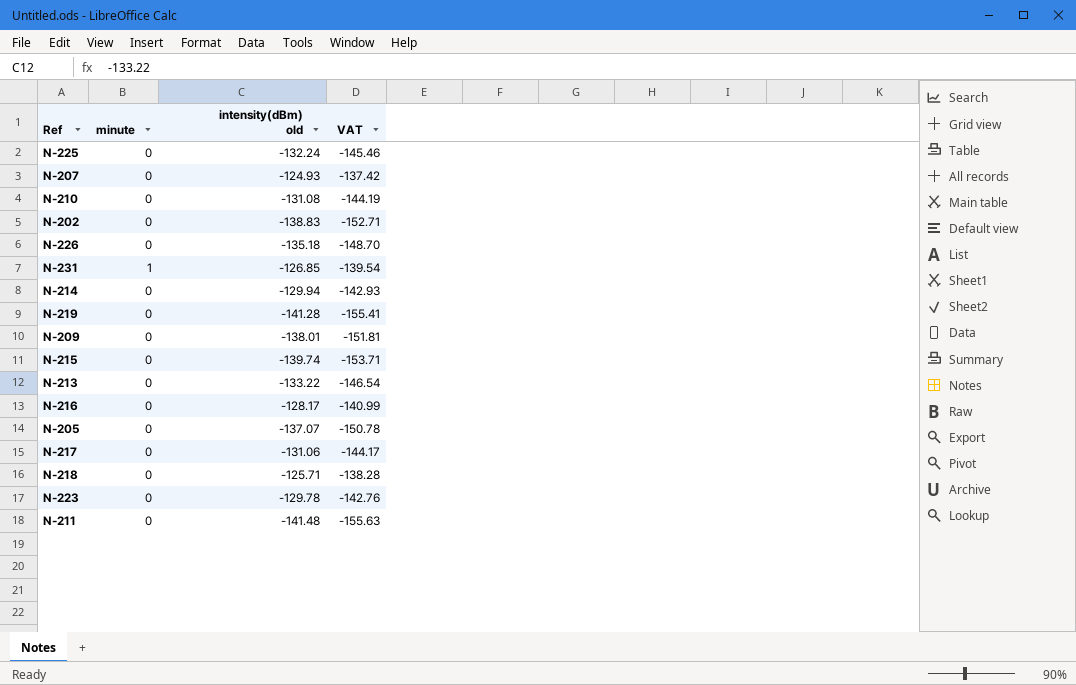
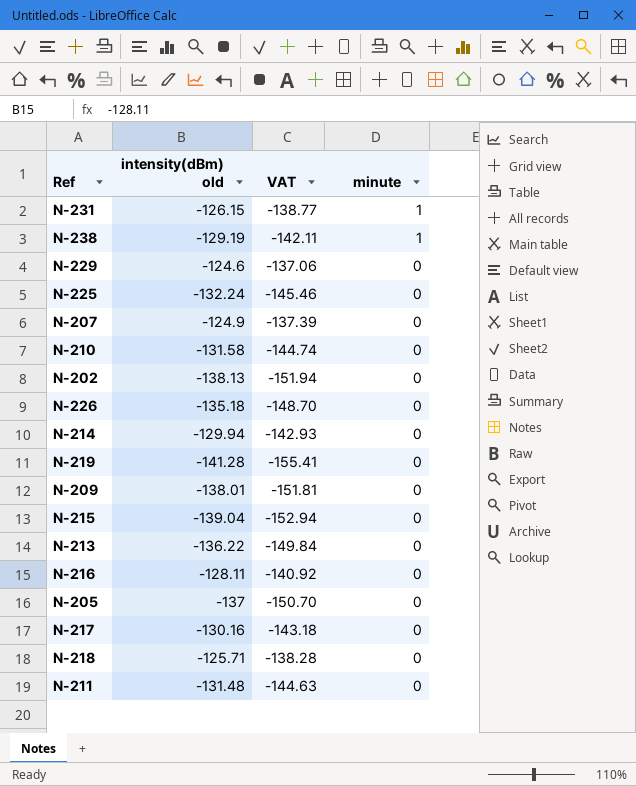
row order: none -> minute descending
column minute | position: 2 -> 4
row N-223: 0 | -129.78 | -142.76 -> none
N-231 | intensity(dBm) old: -126.85 -> -126.15
N-231 | VAT: -139.54 -> -138.77
row N-238: none -> -129.19 | -142.11 | 1
row N-229: none -> -124.6 | -137.06 | 0
N-207 | intensity(dBm) old: -124.93 -> -124.9
N-207 | VAT: -137.42 -> -137.39
N-210 | intensity(dBm) old: -131.08 -> -131.58
N-210 | VAT: -144.19 -> -144.74
N-202 | intensity(dBm) old: -138.83 -> -138.13
N-202 | VAT: -152.71 -> -151.94
N-215 | intensity(dBm) old: -139.74 -> -139.04
N-215 | VAT: -153.71 -> -152.94
N-213 | intensity(dBm) old: -133.22 -> -136.22
N-213 | VAT: -146.54 -> -149.84
N-216 | intensity(dBm) old: -128.17 -> -128.11
N-216 | VAT: -140.99 -> -140.92
N-205 | intensity(dBm) old: -137.07 -> -137
N-205 | VAT: -150.78 -> -150.70
N-217 | intensity(dBm) old: -131.06 -> -130.16
N-217 | VAT: -144.17 -> -143.18
N-211 | intensity(dBm) old: -141.48 -> -131.48
N-211 | VAT: -155.63 -> -144.63

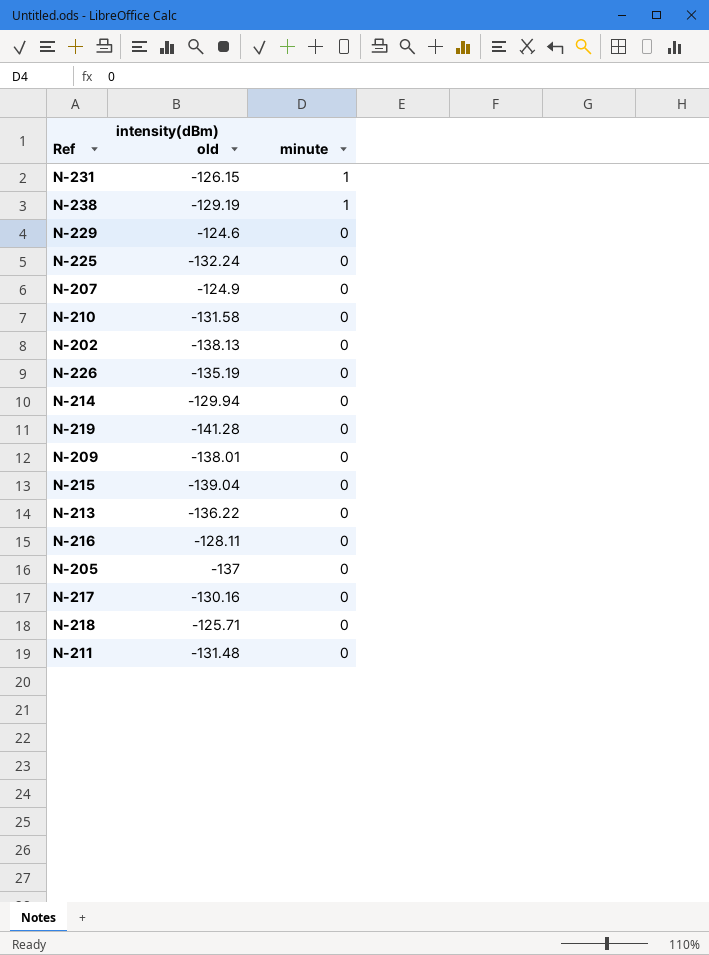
column VAT | formula: [intensity(dBm) old] * 1.1 -> none
N-226 | intensity(dBm) old: -135.18 -> -135.19

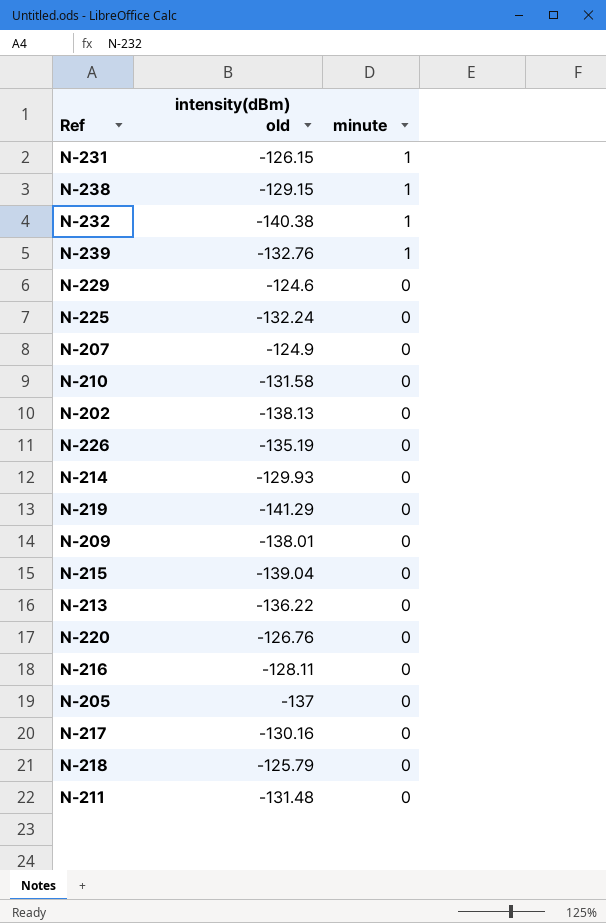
N-238 | intensity(dBm) old: -129.19 -> -129.15
row N-232: none -> -140.38 | 1
row N-239: none -> -132.76 | 1
N-214 | intensity(dBm) old: -129.94 -> -129.93
N-219 | intensity(dBm) old: -141.28 -> -141.29
row N-220: none -> -126.76 | 0
N-218 | intensity(dBm) old: -125.71 -> -125.79

